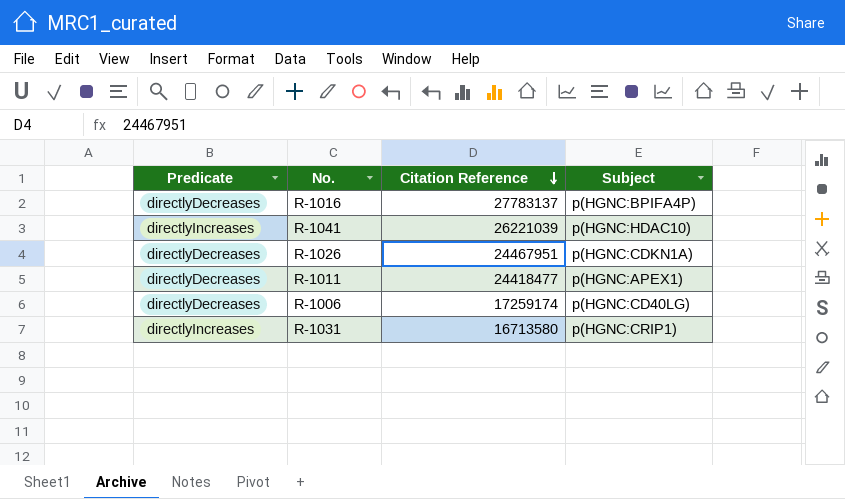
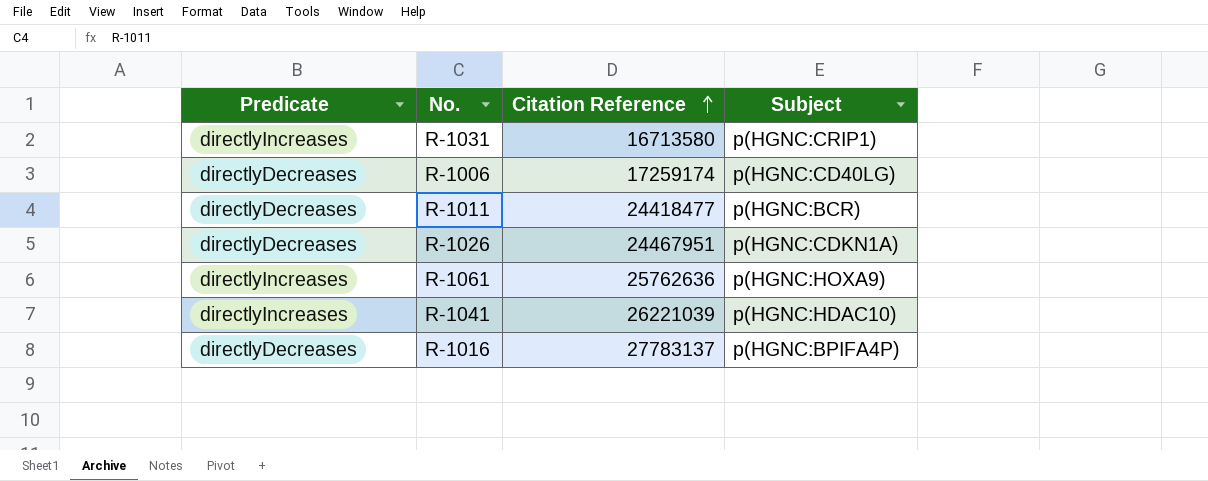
row order: Citation Reference descending -> Citation Reference ascending
R-1011 | Subject: p(HGNC:APEX1) -> p(HGNC:BCR)
row R-1061: none -> directlyIncreases | 25762636 | p(HGNC:HOXA9)

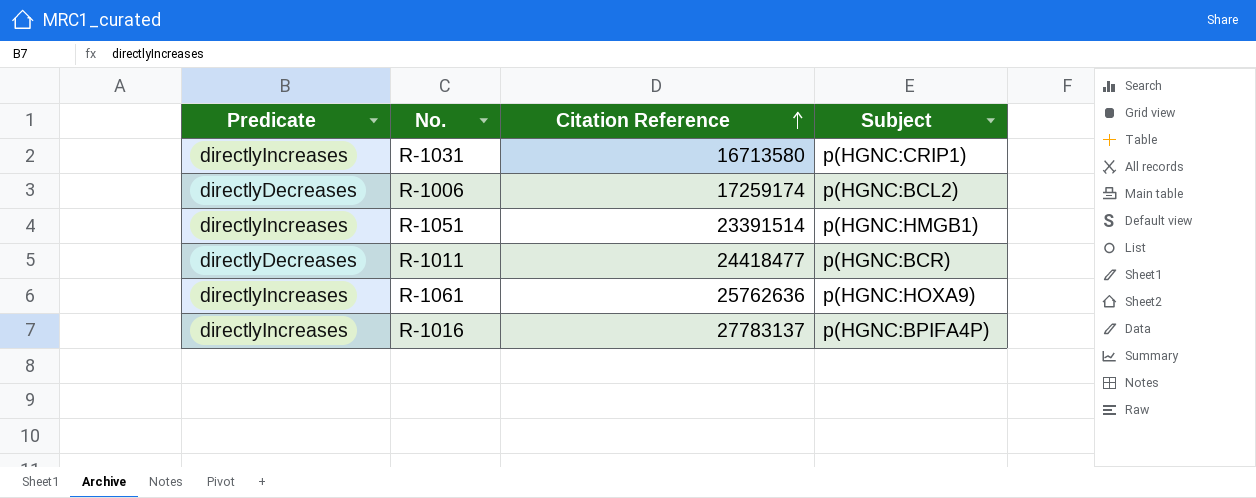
row R-1026: directlyDecreases | 24467951 | p(HGNC:CDKN1A) -> none
row R-1041: directlyIncreases | 26221039 | p(HGNC:HDAC10) -> none
R-1006 | Subject: p(HGNC:CD40LG) -> p(HGNC:BCL2)
row R-1051: none -> directlyIncreases | 23391514 | p(HGNC:HMGB1)
R-1016 | Predicate: directlyDecreases -> directlyIncreases

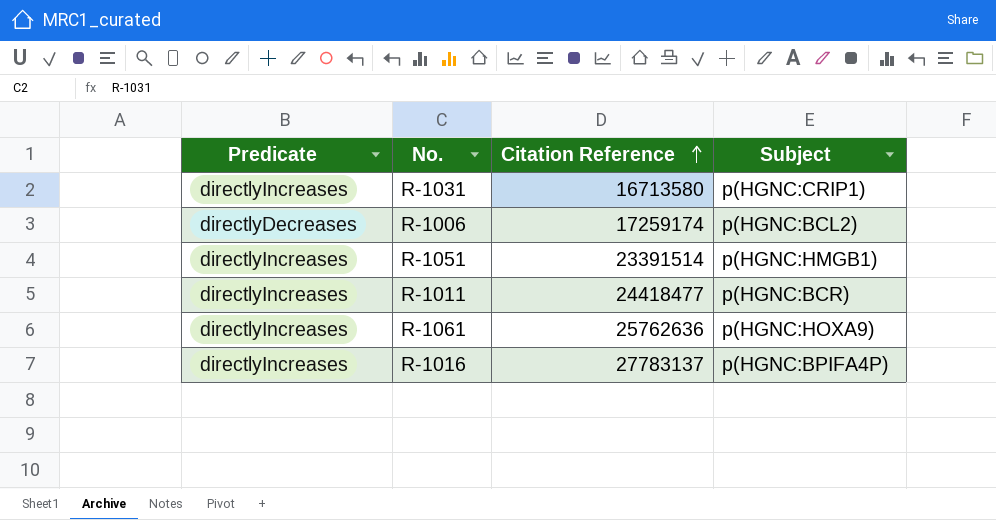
R-1011 | Predicate: directlyDecreases -> directlyIncreases

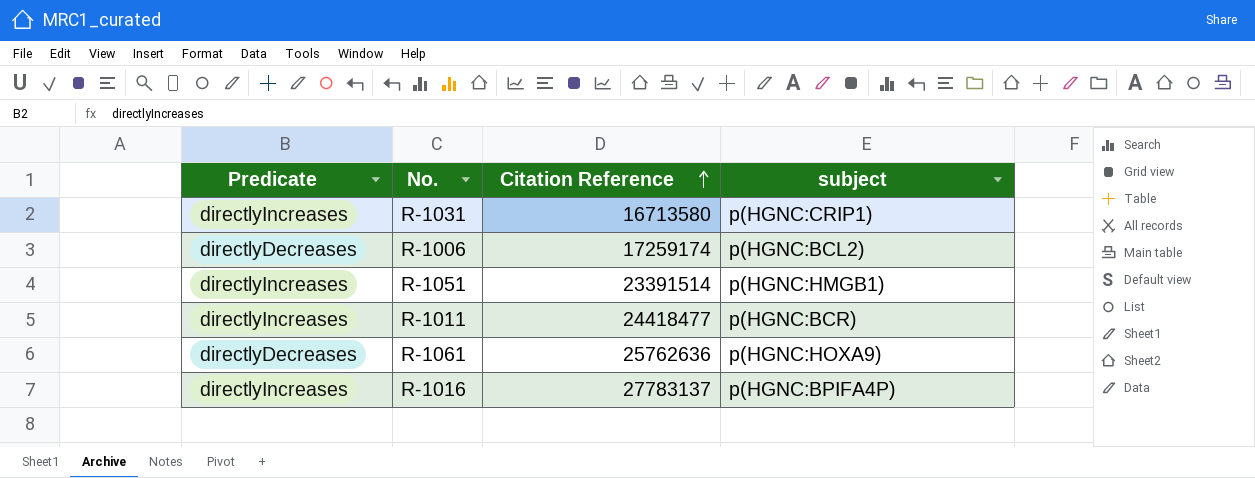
column name: Subject -> subject
R-1061 | Predicate: directlyIncreases -> directlyDecreases

